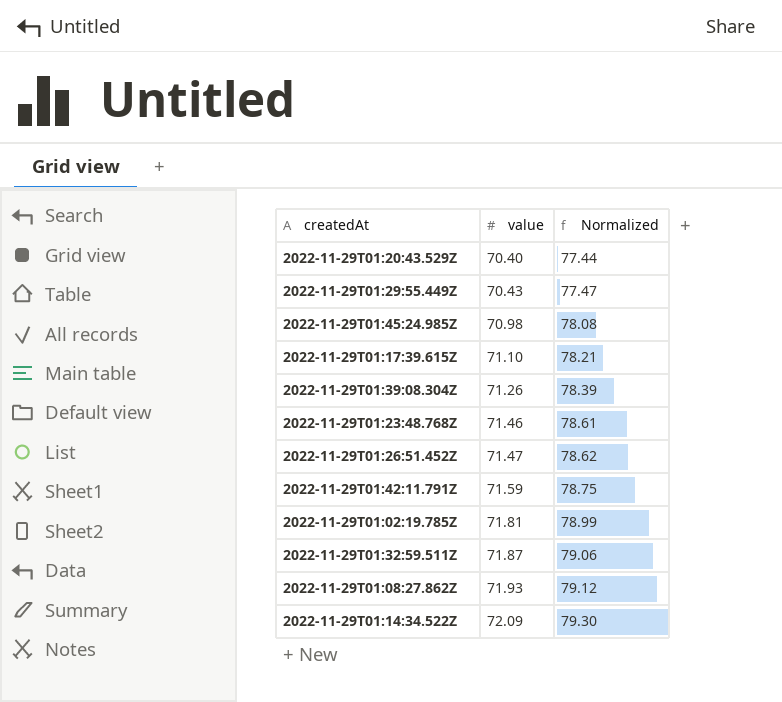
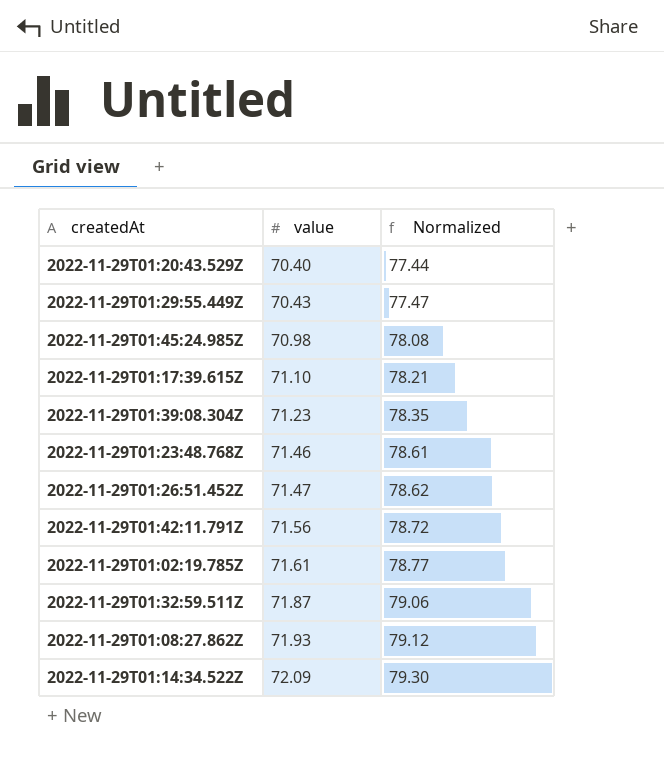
2022-11-29T01:39:08.304Z | value: 71.26 -> 71.23
2022-11-29T01:39:08.304Z | Normalized: 78.39 -> 78.35
2022-11-29T01:42:11.791Z | value: 71.59 -> 71.56
2022-11-29T01:42:11.791Z | Normalized: 78.75 -> 78.72
2022-11-29T01:02:19.785Z | value: 71.81 -> 71.61
2022-11-29T01:02:19.785Z | Normalized: 78.99 -> 78.77

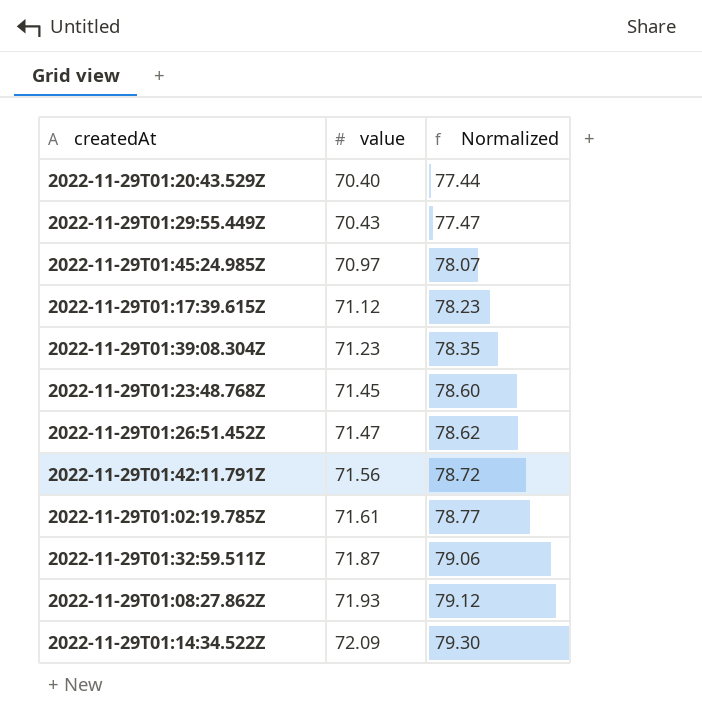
2022-11-29T01:45:24.985Z | value: 70.98 -> 70.97
2022-11-29T01:45:24.985Z | Normalized: 78.08 -> 78.07
2022-11-29T01:17:39.615Z | value: 71.10 -> 71.12
2022-11-29T01:17:39.615Z | Normalized: 78.21 -> 78.23
2022-11-29T01:23:48.768Z | value: 71.46 -> 71.45
2022-11-29T01:23:48.768Z | Normalized: 78.61 -> 78.60

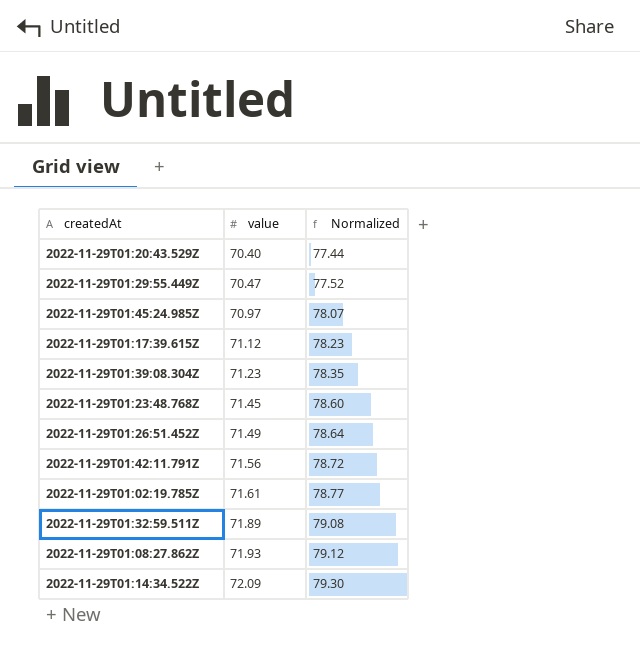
2022-11-29T01:29:55.449Z | value: 70.43 -> 70.47
2022-11-29T01:29:55.449Z | Normalized: 77.47 -> 77.52
2022-11-29T01:26:51.452Z | value: 71.47 -> 71.49
2022-11-29T01:26:51.452Z | Normalized: 78.62 -> 78.64
2022-11-29T01:32:59.511Z | value: 71.87 -> 71.89
2022-11-29T01:32:59.511Z | Normalized: 79.06 -> 79.08

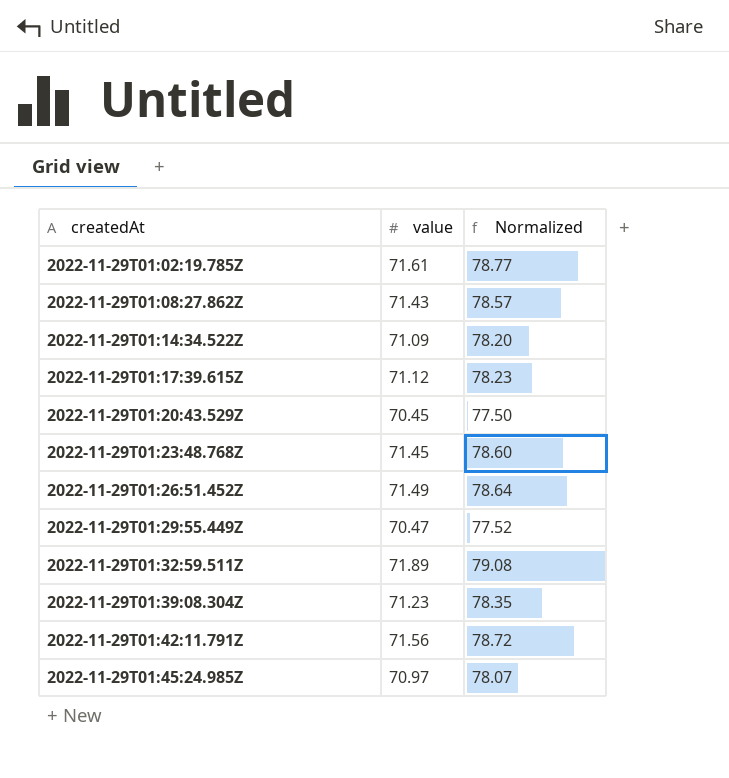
row order: value ascending -> createdAt ascending
2022-11-29T01:08:27.862Z | value: 71.93 -> 71.43
2022-11-29T01:08:27.862Z | Normalized: 79.12 -> 78.57
2022-11-29T01:14:34.522Z | value: 72.09 -> 71.09
2022-11-29T01:14:34.522Z | Normalized: 79.30 -> 78.20
2022-11-29T01:20:43.529Z | value: 70.40 -> 70.45
2022-11-29T01:20:43.529Z | Normalized: 77.44 -> 77.50

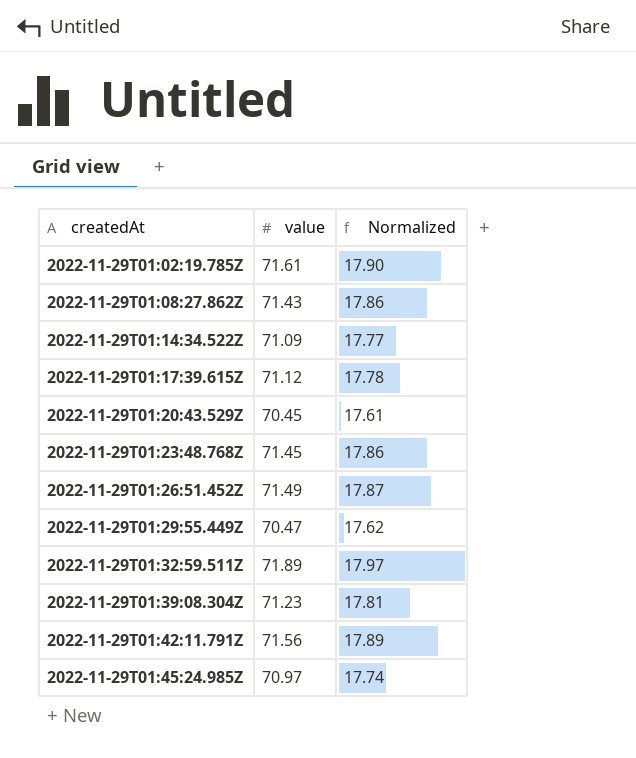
column Normalized | formula: [value] * 1.1 -> [value] * 0.25

